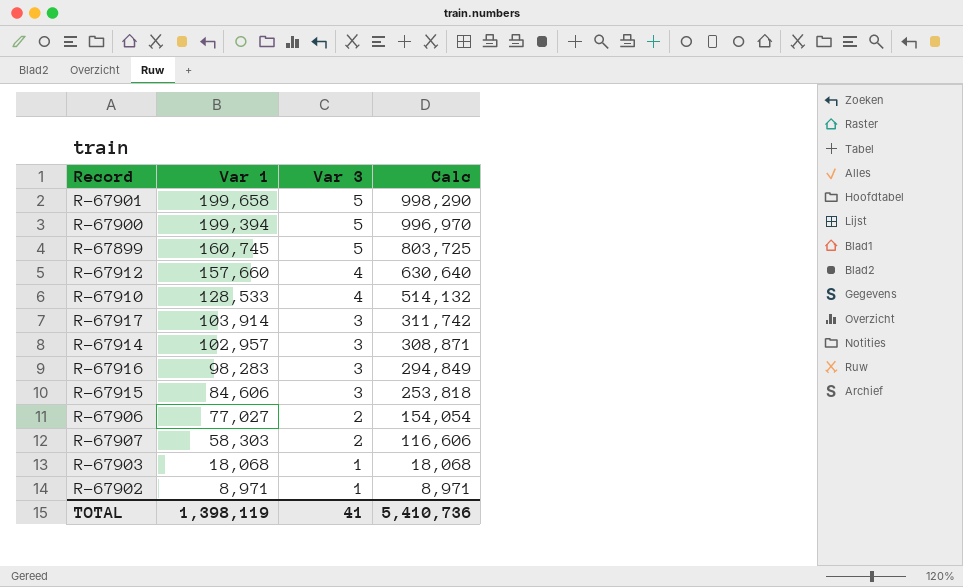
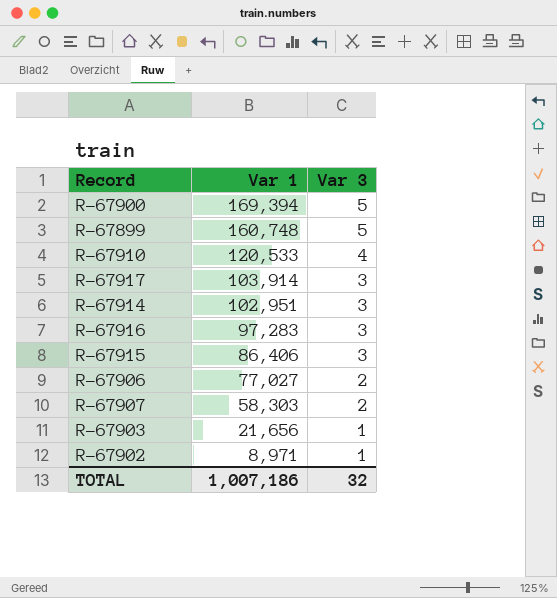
column Calc | formula: [Var 1] * [Var 3] -> none
row R-67901: 199,658 | 5 | 998,290 -> none
row R-67912: 157,660 | 4 | 630,640 -> none
R-67900 | Var 1: 199,394 -> 169,394
R-67899 | Var 1: 160,745 -> 160,748
R-67910 | Var 1: 128,533 -> 120,533
R-67914 | Var 1: 102,957 -> 102,951
R-67916 | Var 1: 98,283 -> 97,283
R-67915 | Var 1: 84,606 -> 86,406
R-67903 | Var 1: 18,068 -> 21,656
TOTAL | Var 1: 1,398,119 -> 1,007,186
TOTAL | Var 3: 41 -> 32

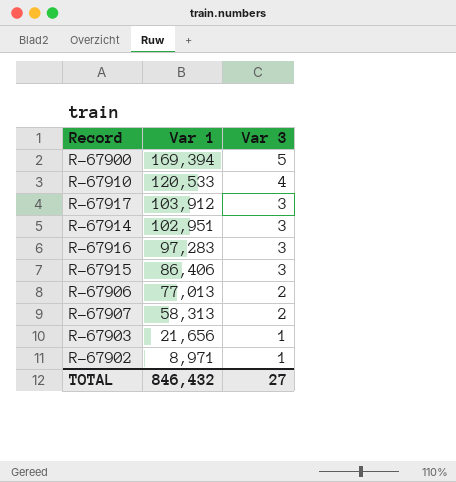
row R-67899: 160,748 | 5 -> none
R-67917 | Var 1: 103,914 -> 103,912
R-67906 | Var 1: 77,027 -> 77,013
R-67907 | Var 1: 58,303 -> 58,313
TOTAL | Var 1: 1,007,186 -> 846,432
TOTAL | Var 3: 32 -> 27

